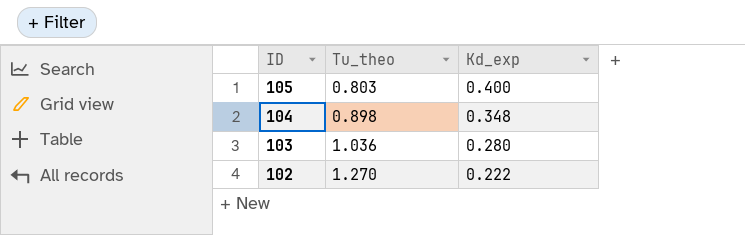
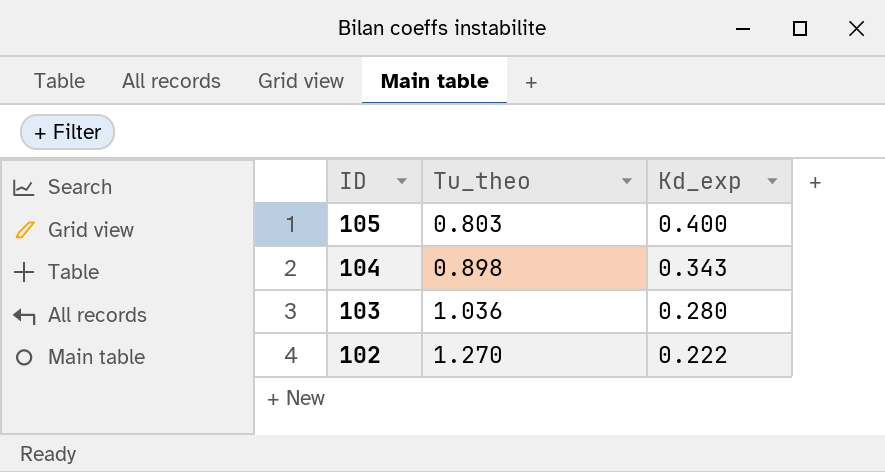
104 | Kd_exp: 0.348 -> 0.343

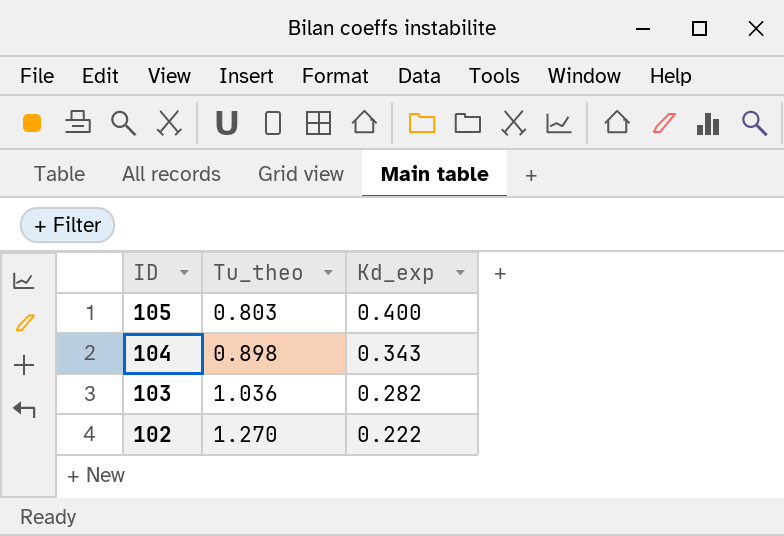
103 | Kd_exp: 0.280 -> 0.282

